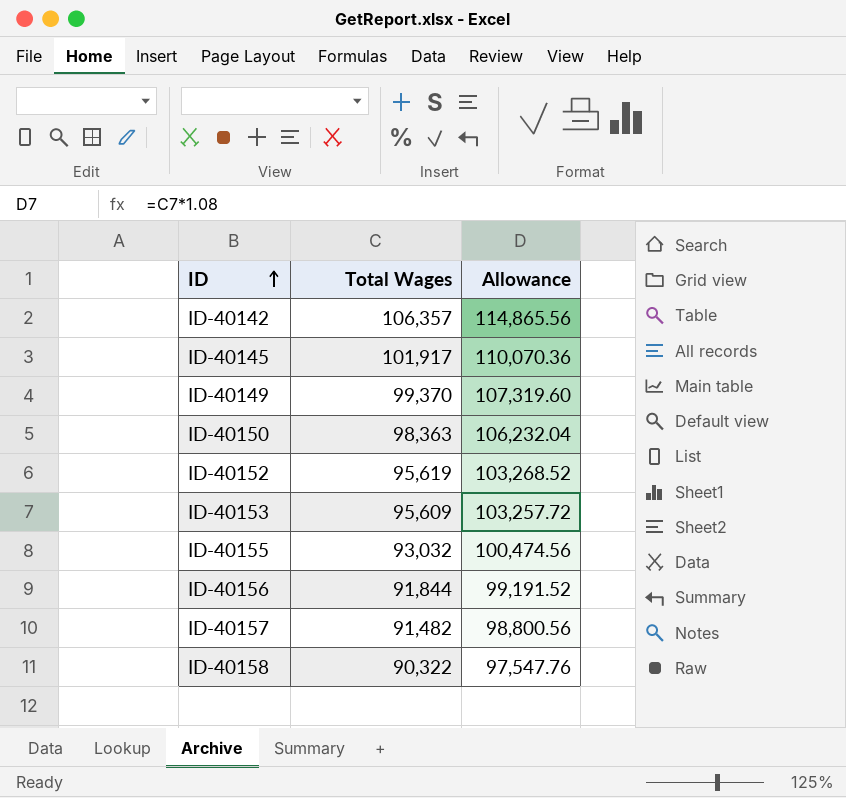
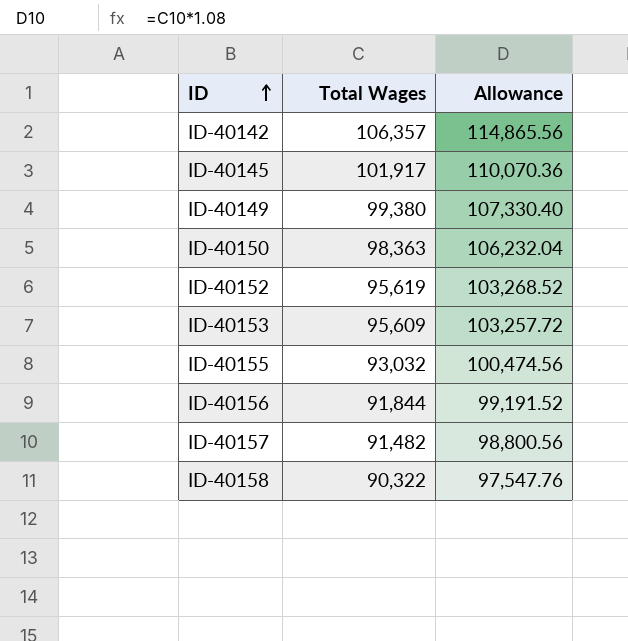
ID-40149 | Total Wages: 99,370 -> 99,380
ID-40149 | Allowance: 107,319.60 -> 107,330.40

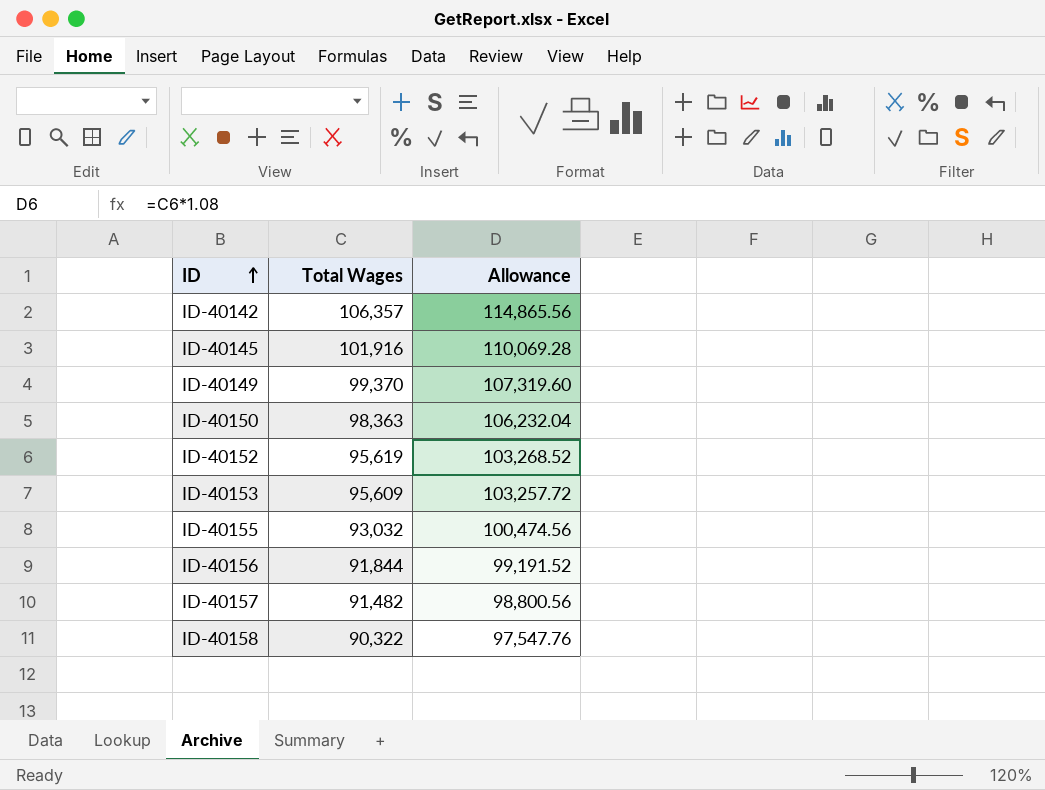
ID-40145 | Total Wages: 101,917 -> 101,916
ID-40145 | Allowance: 110,070.36 -> 110,069.28
ID-40149 | Total Wages: 99,380 -> 99,370
ID-40149 | Allowance: 107,330.40 -> 107,319.60

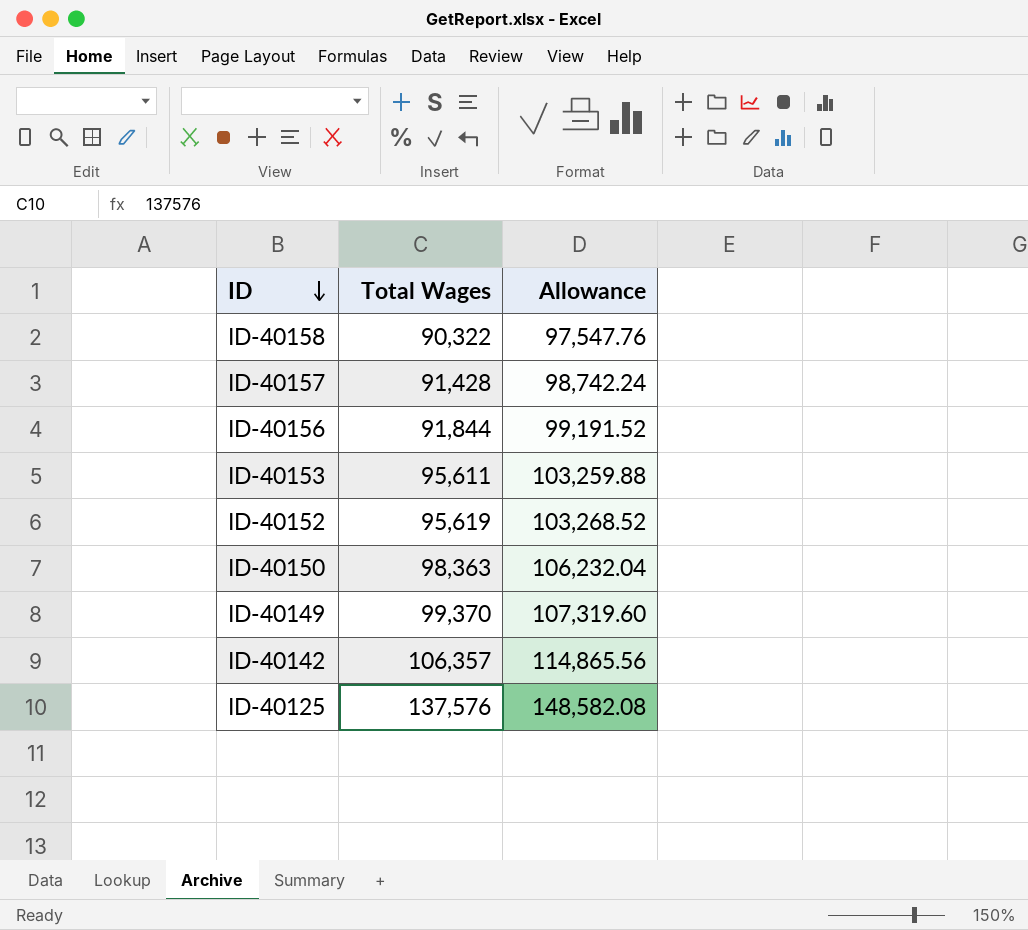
row order: ID ascending -> ID descending
row ID-40145: 101,916 | 110,069.28 -> none
row ID-40155: 93,032 | 100,474.56 -> none
ID-40157 | Total Wages: 91,482 -> 91,428
ID-40157 | Allowance: 98,800.56 -> 98,742.24
ID-40153 | Total Wages: 95,609 -> 95,611
ID-40153 | Allowance: 103,257.72 -> 103,259.88
row ID-40125: none -> 137,576 | 148,582.08

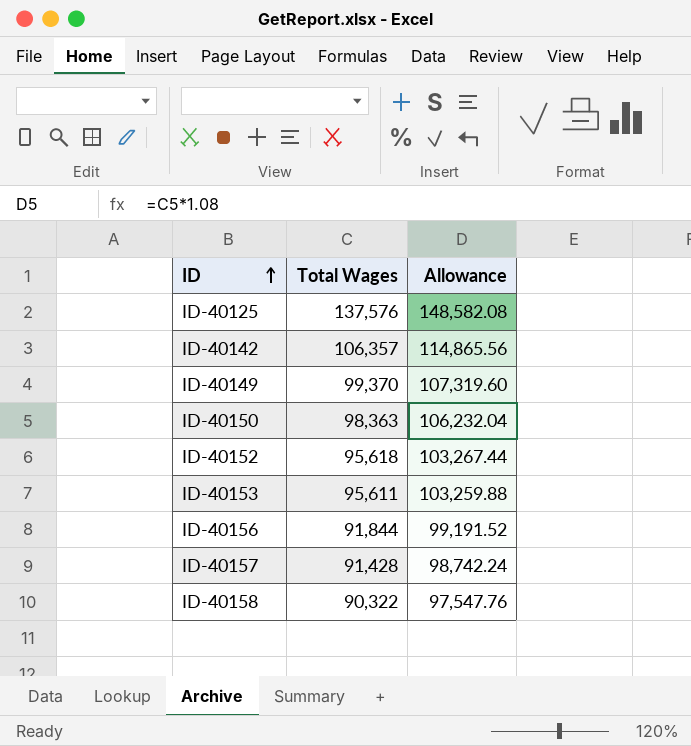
row order: ID descending -> ID ascending
ID-40152 | Total Wages: 95,619 -> 95,618
ID-40152 | Allowance: 103,268.52 -> 103,267.44

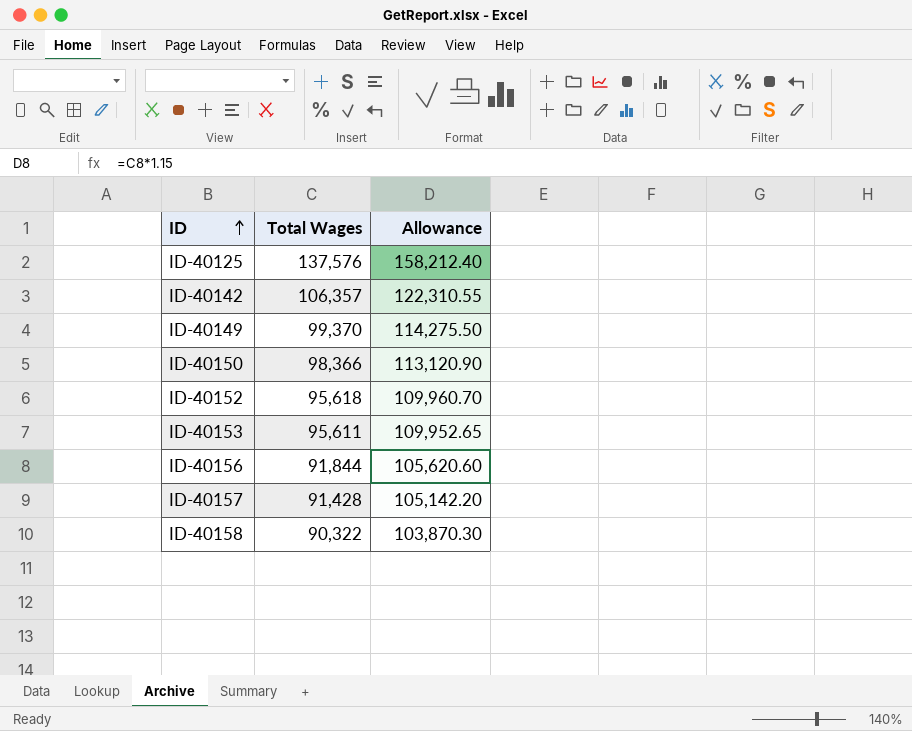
column Allowance | formula: [Total Wages] * 1.08 -> [Total Wages] * 1.15
ID-40150 | Total Wages: 98,363 -> 98,366

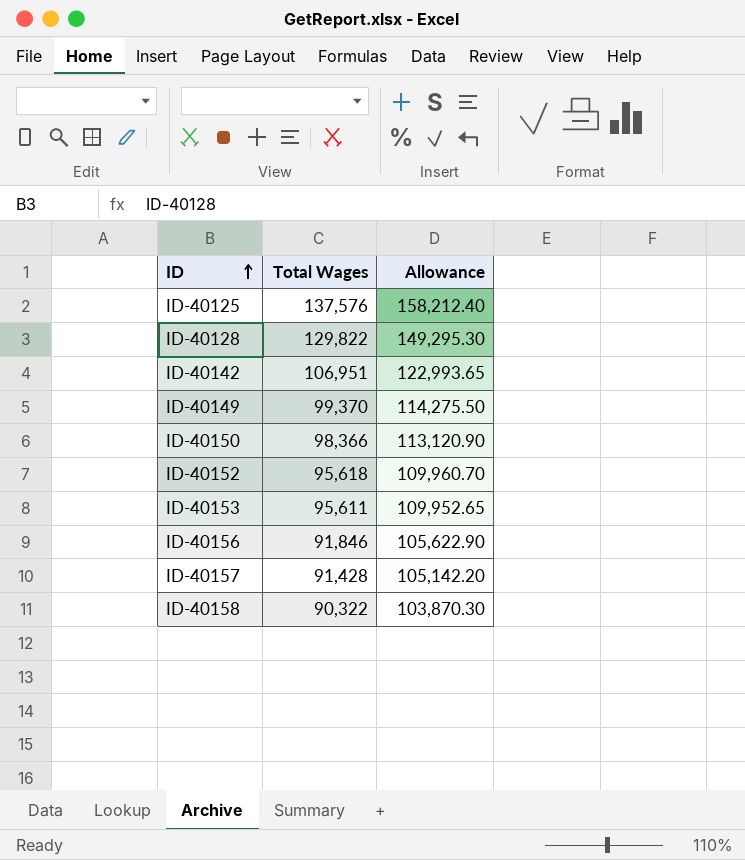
row ID-40128: none -> 129,822 | 149,295.30
ID-40142 | Total Wages: 106,357 -> 106,951
ID-40142 | Allowance: 122,310.55 -> 122,993.65
ID-40156 | Total Wages: 91,844 -> 91,846
ID-40156 | Allowance: 105,620.60 -> 105,622.90

